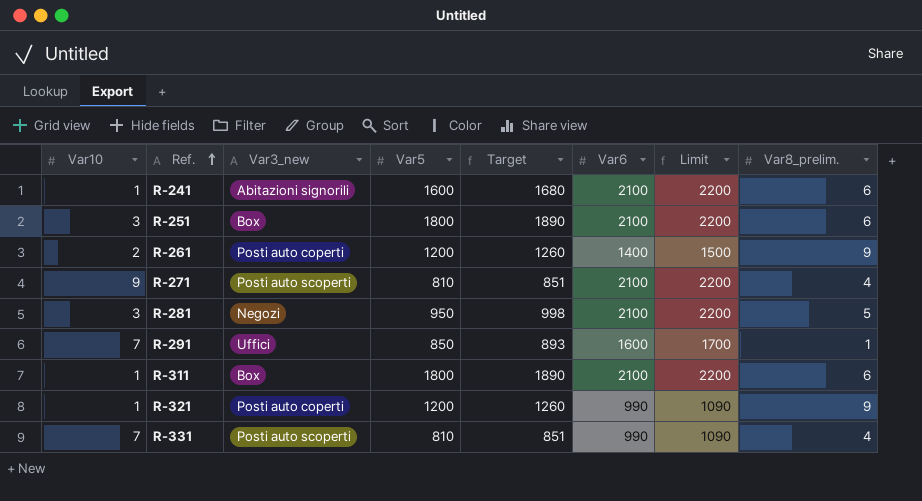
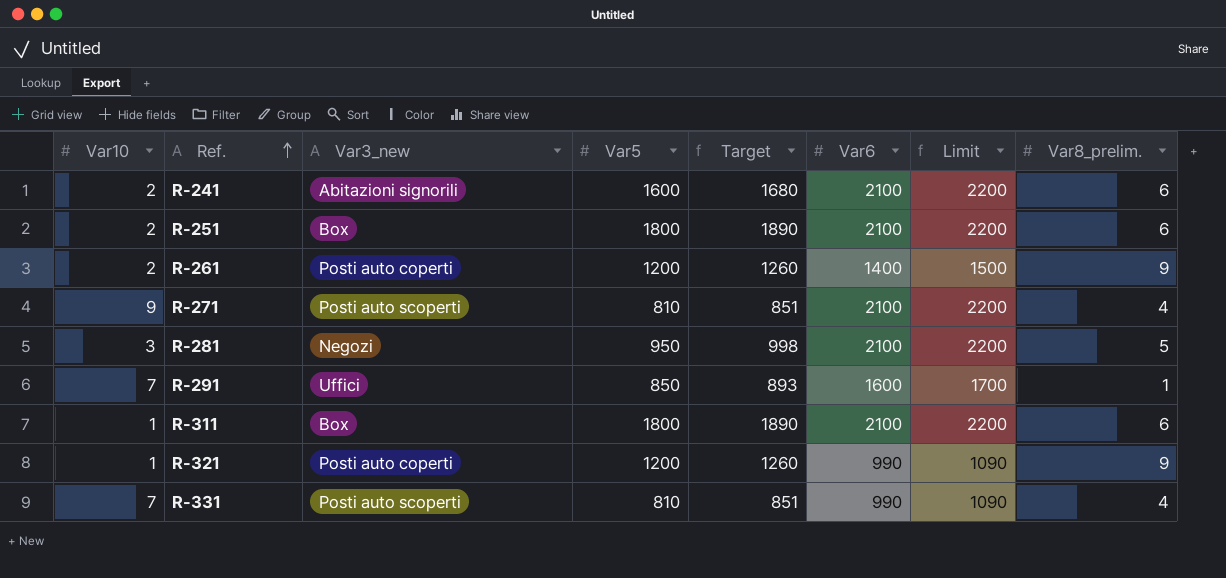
R-241 | Var10: 1 -> 2
R-251 | Var10: 3 -> 2

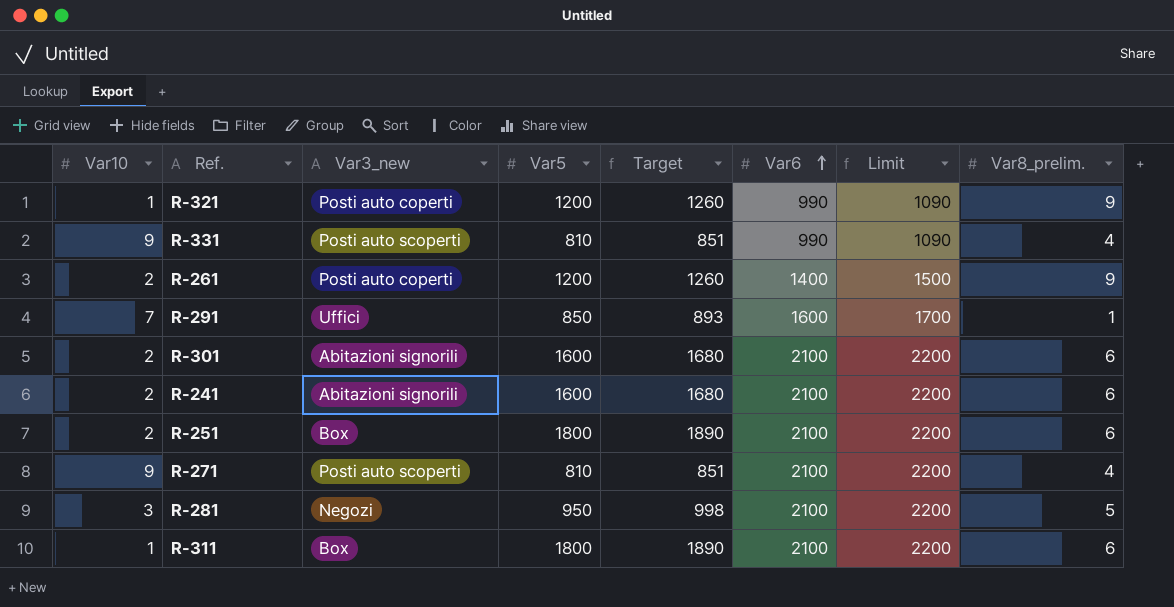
row order: Ref. ascending -> Var6 ascending
R-331 | Var10: 7 -> 9
row R-301: none -> 2 | Abitazioni signorili | 1600 | 1680 | 2100 | 2200 | 6

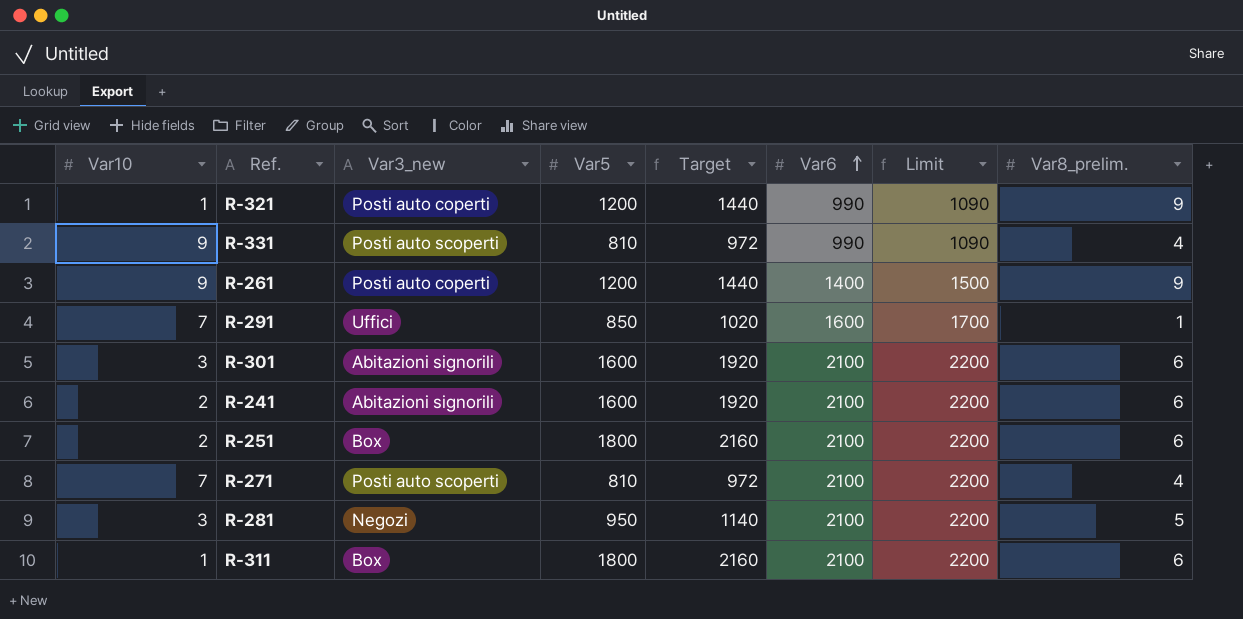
column Target | formula: [Var5] * 1.05 -> [Var5] * 1.2
R-261 | Var10: 2 -> 9
R-301 | Var10: 2 -> 3
R-271 | Var10: 9 -> 7

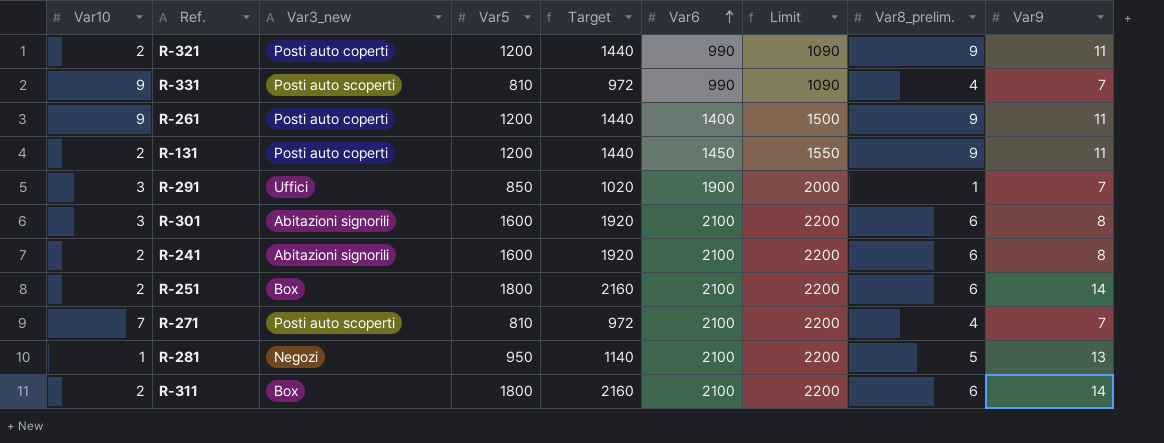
column Var9 | position: none -> 9
R-321 | Var10: 1 -> 2
row R-131: none -> 2 | Posti auto coperti | 1200 | 1440 | 1450 | 1550 | 9 | 11
R-291 | Var10: 7 -> 3
R-291 | Var6: 1600 -> 1900
R-291 | Limit: 1700 -> 2000
R-281 | Var10: 3 -> 1
R-311 | Var10: 1 -> 2

